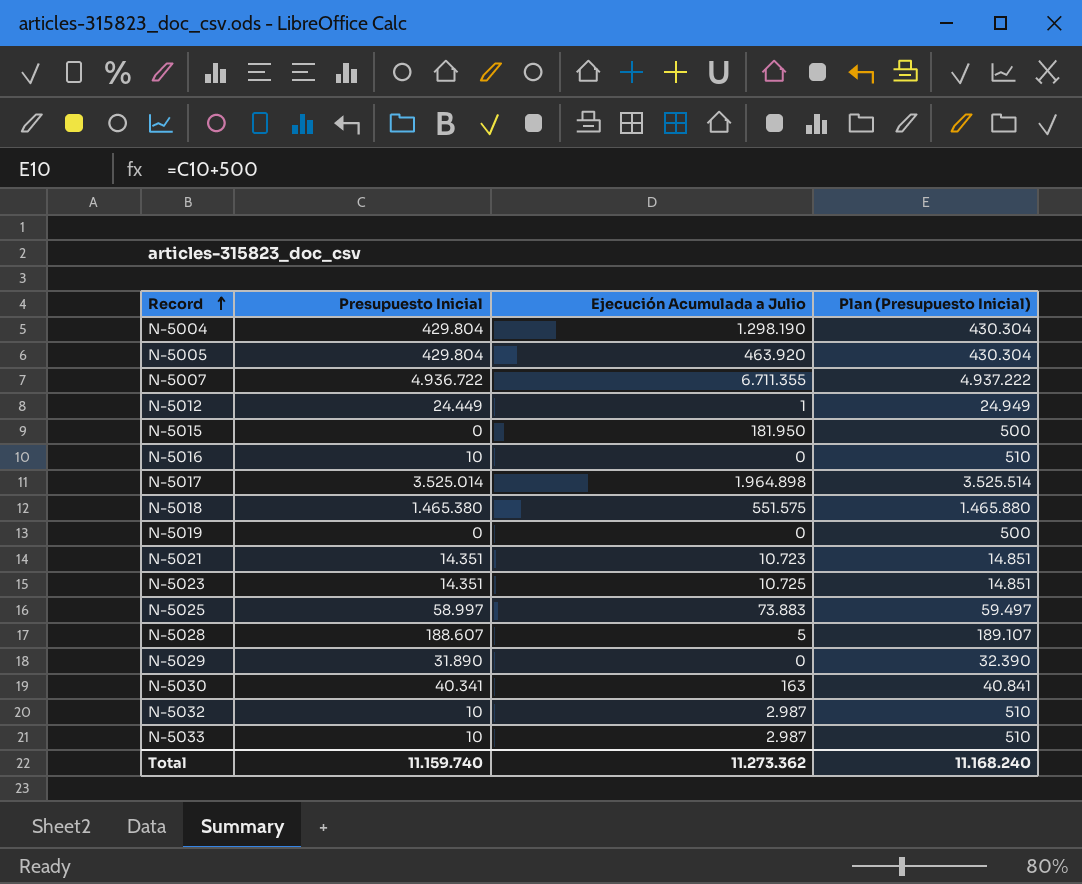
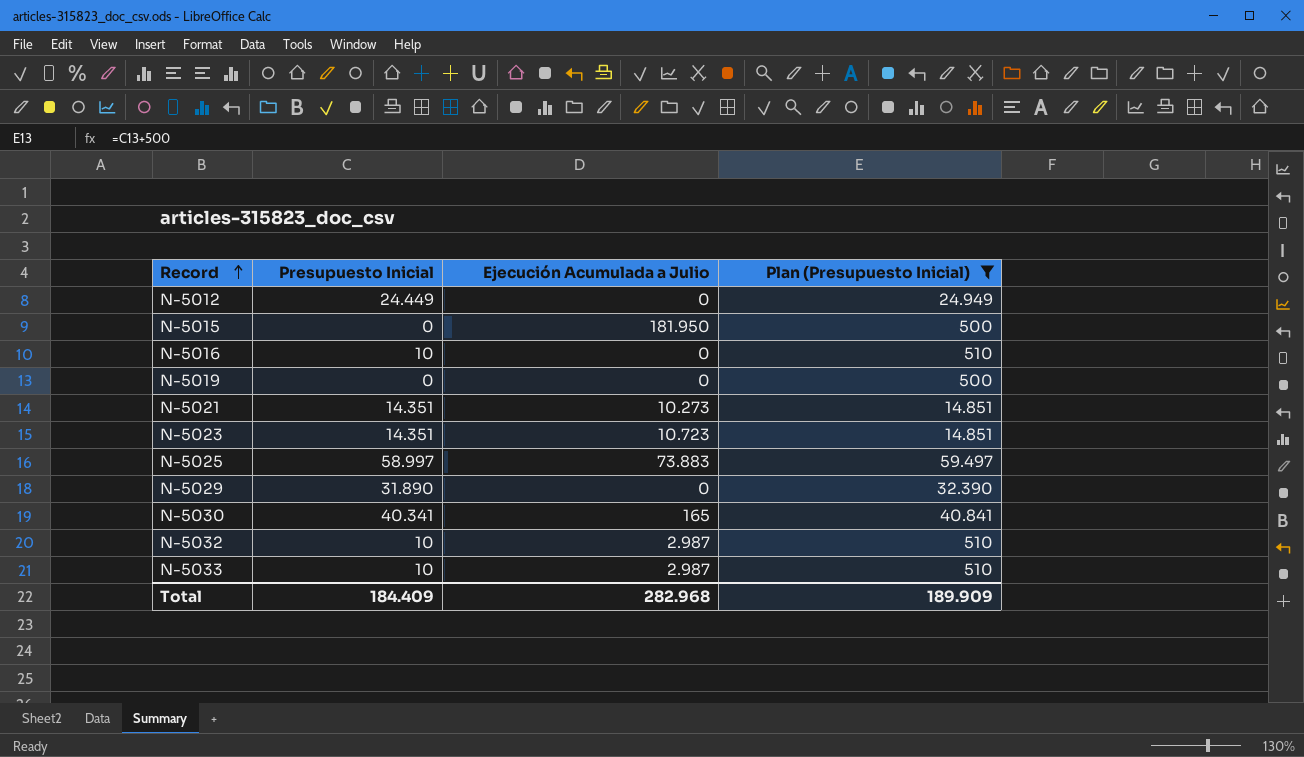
filter: none -> Plan (Presupuesto Inicial) <= 59.497
N-5012 | Ejecución Acumulada a Julio: 1 -> 0
N-5021 | Ejecución Acumulada a Julio: 10.723 -> 10.273
N-5023 | Ejecución Acumulada a Julio: 10.725 -> 10.723
N-5030 | Ejecución Acumulada a Julio: 163 -> 165
Total | Presupuesto Inicial: 11.159.740 -> 184.409
Total | Ejecución Acumulada a Julio: 11.273.362 -> 282.968
Total | Plan (Presupuesto Inicial): 11.168.240 -> 189.909

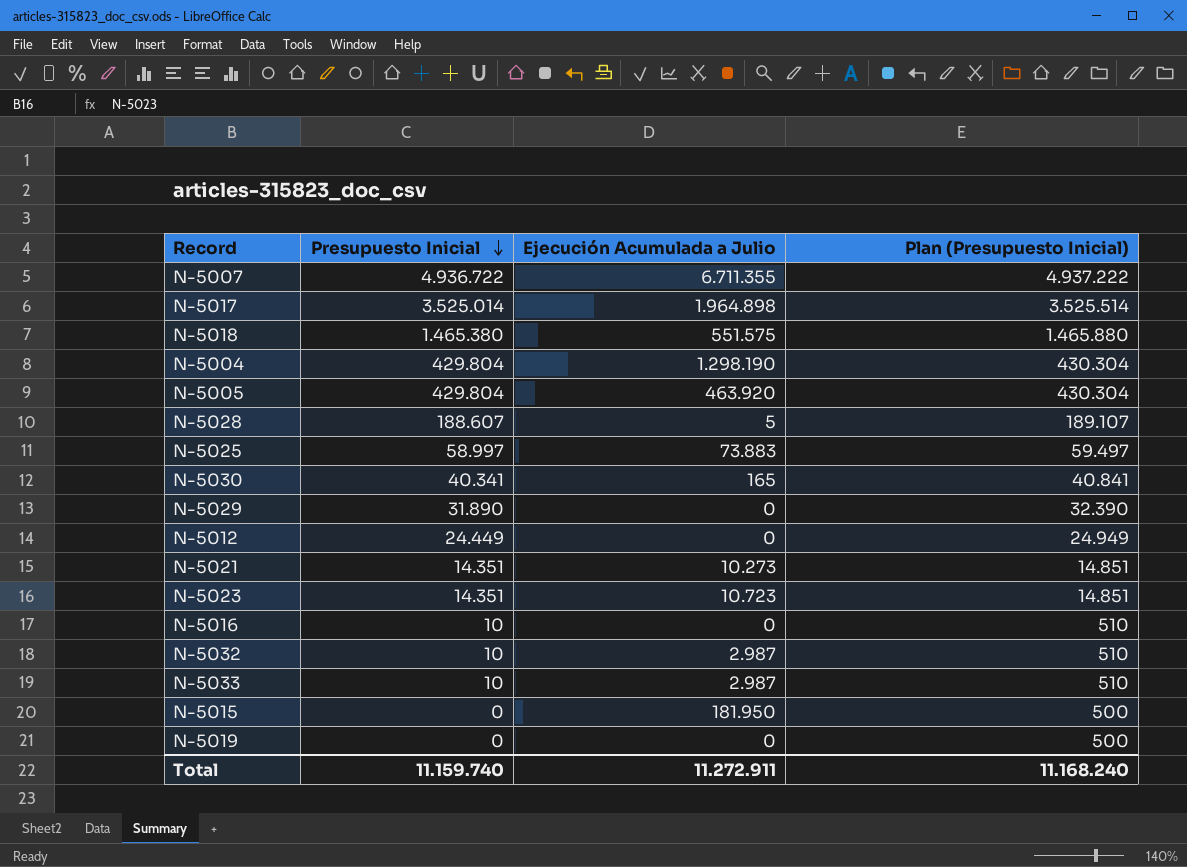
filter: Plan (Presupuesto Inicial) <= 59.497 -> none
row order: Record ascending -> Presupuesto Inicial descending
Total | Presupuesto Inicial: 184.409 -> 11.159.740
Total | Ejecución Acumulada a Julio: 282.968 -> 11.272.911
Total | Plan (Presupuesto Inicial): 189.909 -> 11.168.240

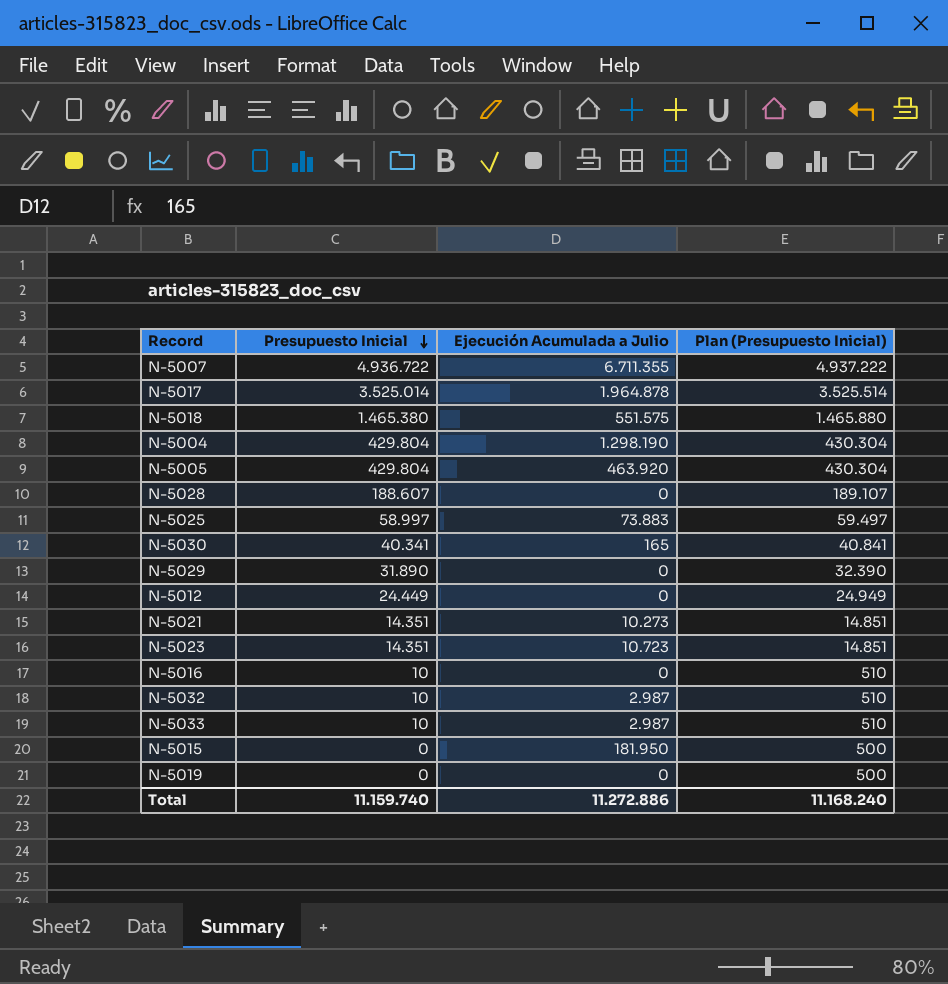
N-5017 | Ejecución Acumulada a Julio: 1.964.898 -> 1.964.878
N-5028 | Ejecución Acumulada a Julio: 5 -> 0
Total | Ejecución Acumulada a Julio: 11.272.911 -> 11.272.886

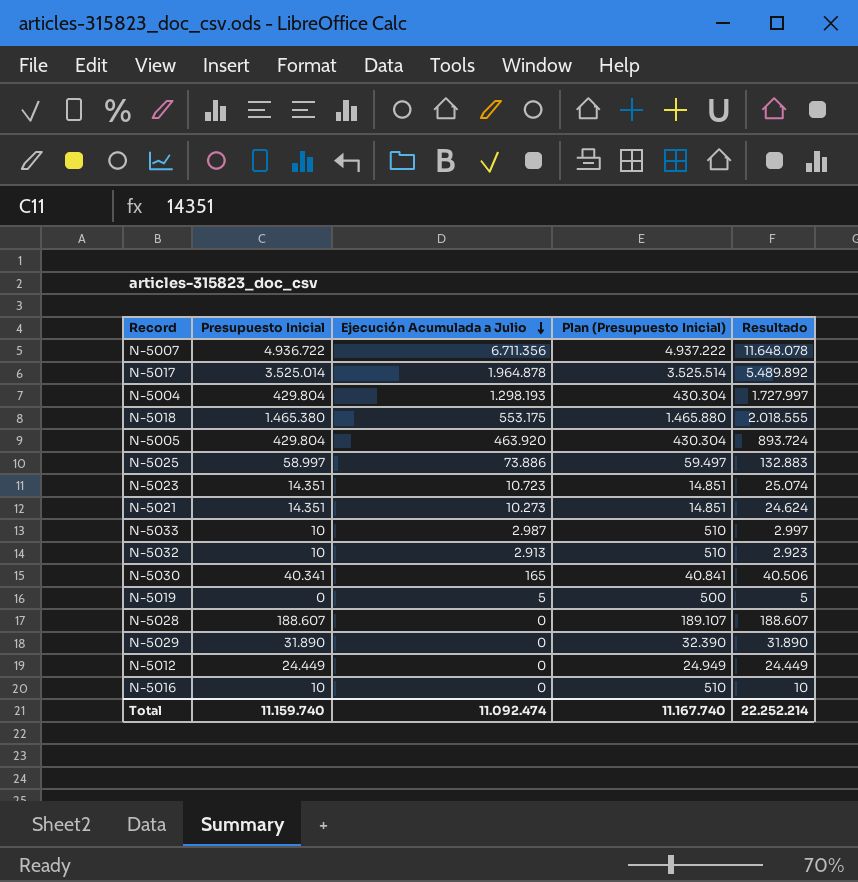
row order: Presupuesto Inicial descending -> Ejecución Acumulada a Julio descending
column Resultado | formula: none -> [Presupuesto Inicial] + [Ejecución Acumulada a Julio]
row N-5015: 0 | 181.950 | 500 -> none
N-5007 | Ejecución Acumulada a Julio: 6.711.355 -> 6.711.356
N-5004 | Ejecución Acumulada a Julio: 1.298.190 -> 1.298.193
N-5018 | Ejecución Acumulada a Julio: 551.575 -> 553.175
N-5025 | Ejecución Acumulada a Julio: 73.883 -> 73.886
N-5032 | Ejecución Acumulada a Julio: 2.987 -> 2.913
N-5019 | Ejecución Acumulada a Julio: 0 -> 5
Total | Ejecución Acumulada a Julio: 11.272.886 -> 11.092.474
Total | Plan (Presupuesto Inicial): 11.168.240 -> 11.167.740

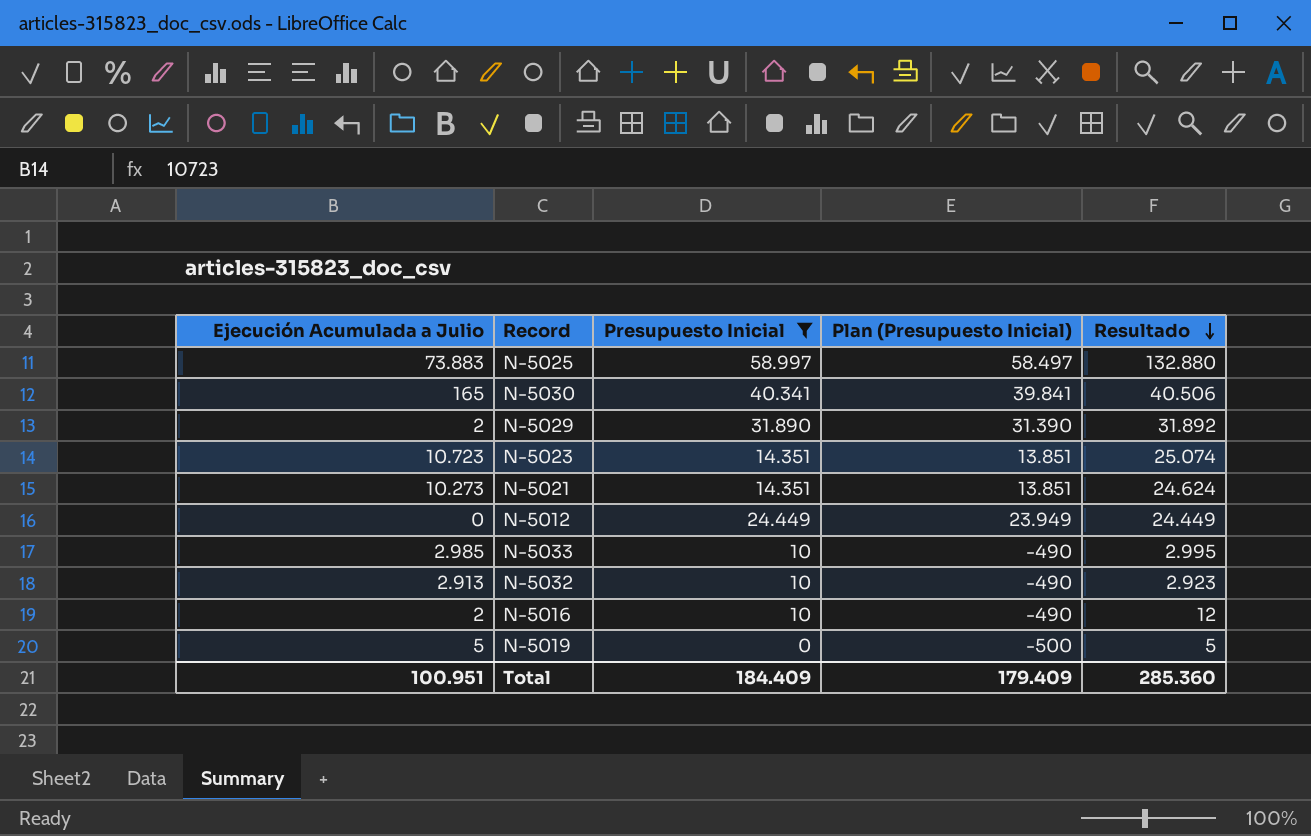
filter: none -> Presupuesto Inicial <= 58.997
row order: Ejecución Acumulada a Julio descending -> Resultado descending
column Ejecución Acumulada a Julio | position: 3 -> 1
column Plan (Presupuesto Inicial) | formula: [Presupuesto Inicial] + 500 -> [Presupuesto Inicial] - 500
N-5025 | Ejecución Acumulada a Julio: 73.886 -> 73.883
N-5025 | Resultado: 132.883 -> 132.880
N-5029 | Ejecución Acumulada a Julio: 0 -> 2
N-5029 | Resultado: 31.890 -> 31.892
N-5033 | Ejecución Acumulada a Julio: 2.987 -> 2.985
N-5033 | Resultado: 2.997 -> 2.995
N-5016 | Ejecución Acumulada a Julio: 0 -> 2
N-5016 | Resultado: 10 -> 12
Total | Ejecución Acumulada a Julio: 11.092.474 -> 100.951
Total | Presupuesto Inicial: 11.159.740 -> 184.409
Total | Plan (Presupuesto Inicial): 11.167.740 -> 179.409
Total | Resultado: 22.252.214 -> 285.360

